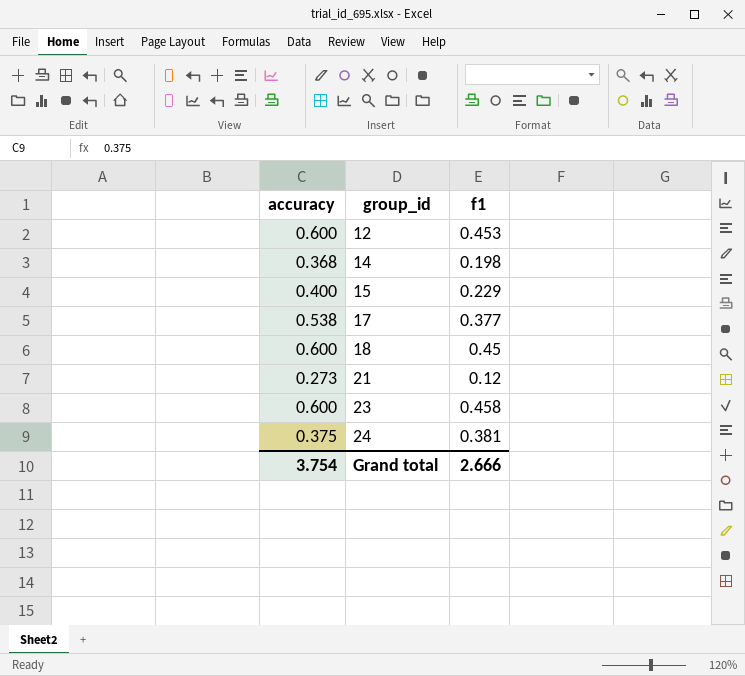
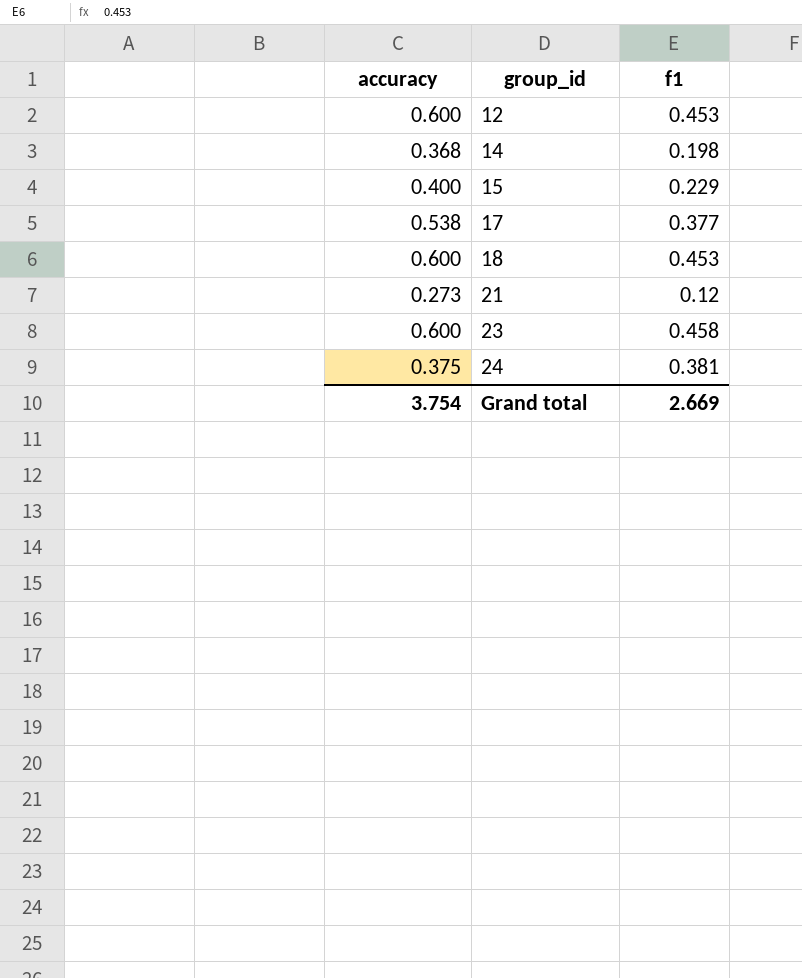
18 | f1: 0.45 -> 0.453
Grand total | f1: 2.666 -> 2.669

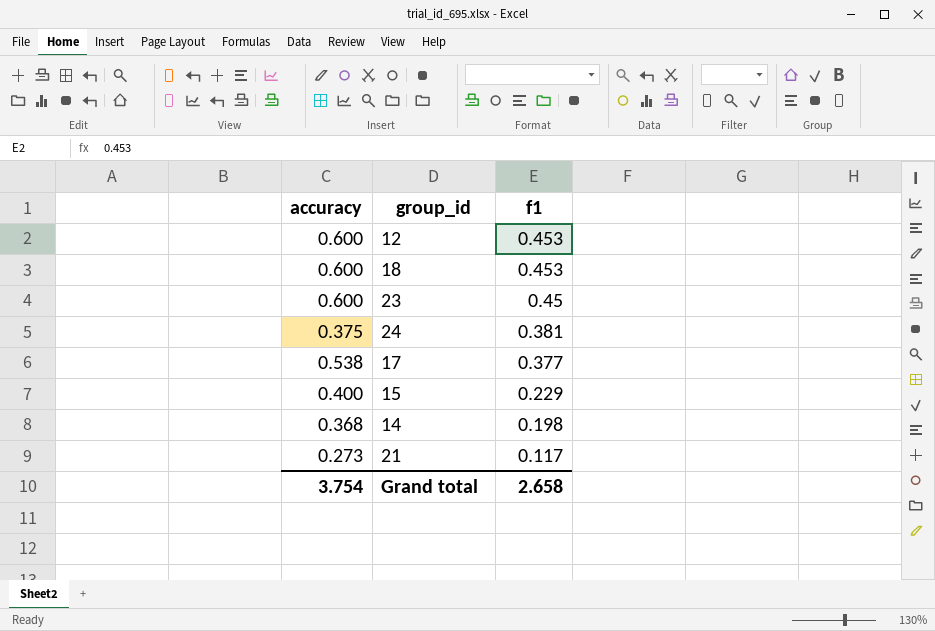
row order: group_id ascending -> f1 descending
23 | f1: 0.458 -> 0.45
21 | f1: 0.12 -> 0.117
Grand total | f1: 2.669 -> 2.658

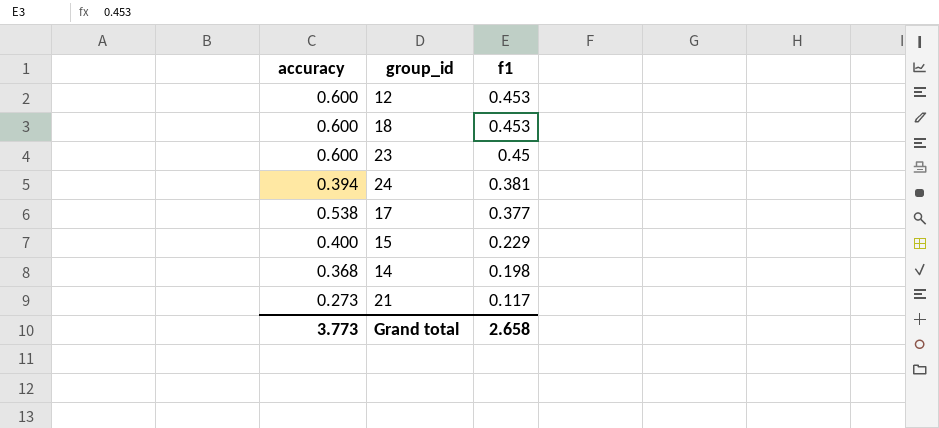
24 | accuracy: 0.375 -> 0.394
Grand total | accuracy: 3.754 -> 3.773

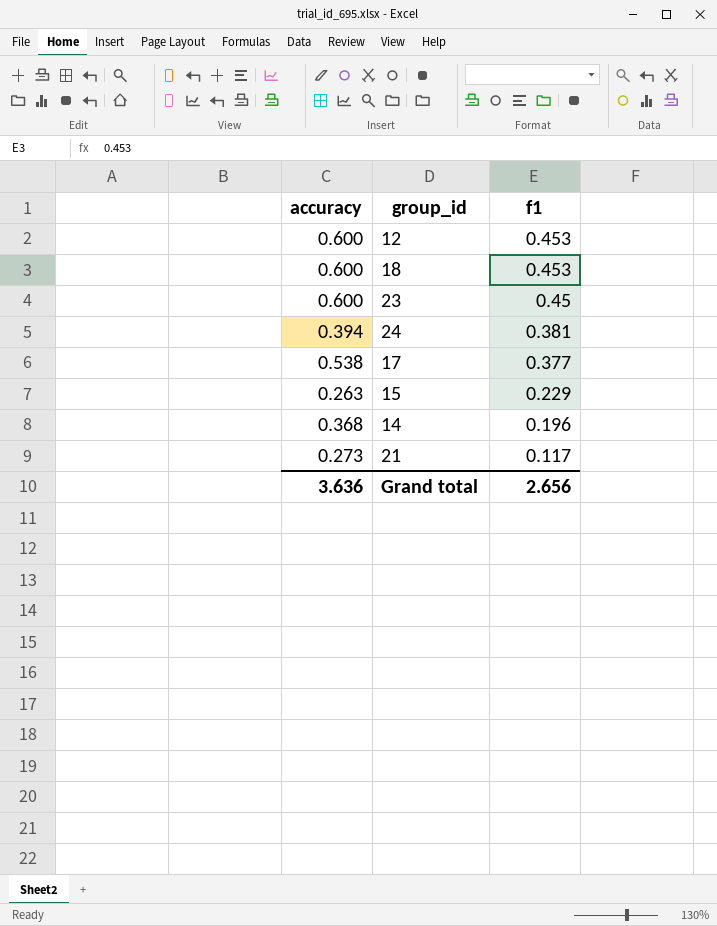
15 | accuracy: 0.400 -> 0.263
14 | f1: 0.198 -> 0.196
Grand total | accuracy: 3.773 -> 3.636
Grand total | f1: 2.658 -> 2.656

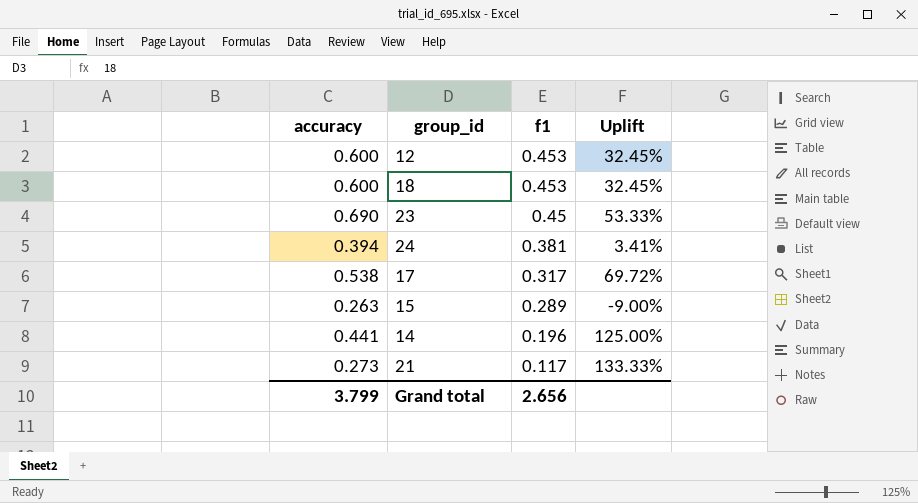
column Uplift | formula: none -> ([accuracy] - [f1]) / [f1]
23 | accuracy: 0.600 -> 0.690
17 | f1: 0.377 -> 0.317
15 | f1: 0.229 -> 0.289
14 | accuracy: 0.368 -> 0.441
Grand total | accuracy: 3.636 -> 3.799

